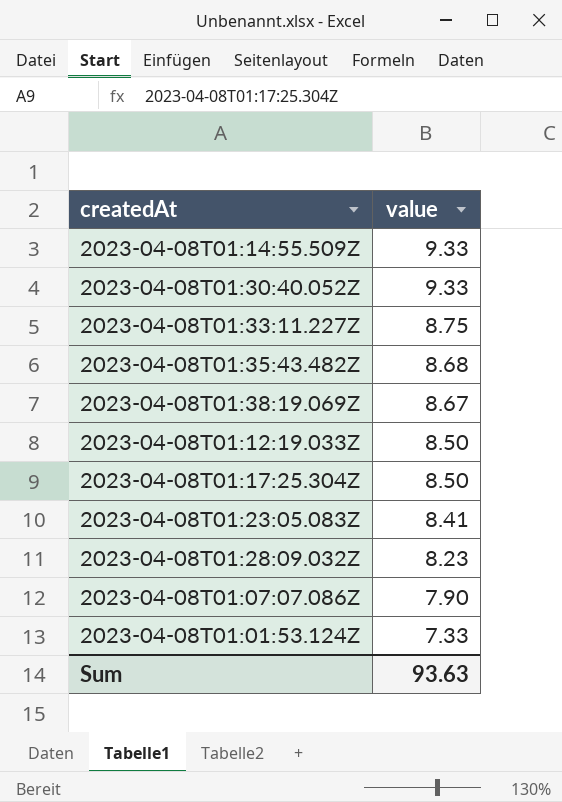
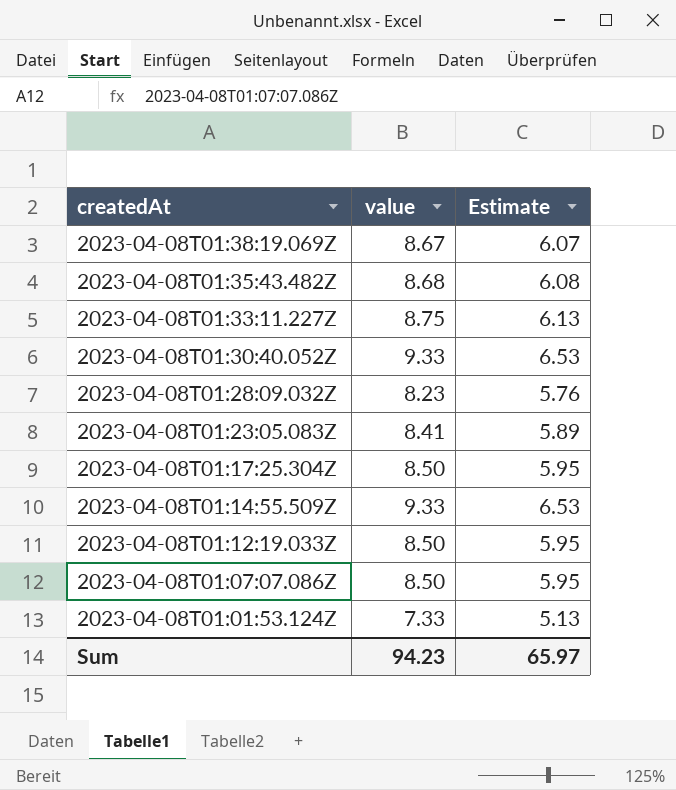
row order: value descending -> createdAt descending
column Estimate | formula: none -> [value] * 0.7
2023-04-08T01:07:07.086Z | value: 7.90 -> 8.50
Sum | value: 93.63 -> 94.23

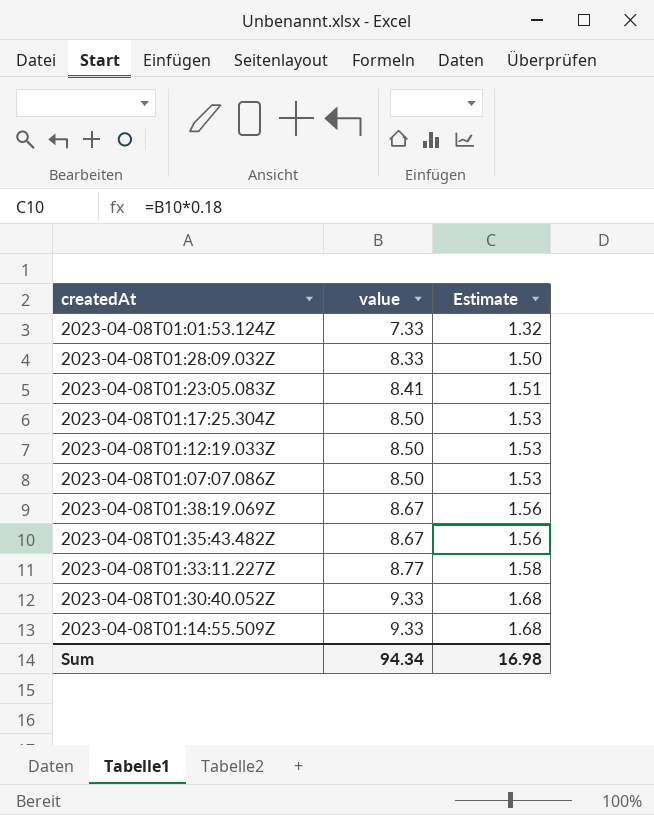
row order: createdAt descending -> value ascending
column Estimate | formula: [value] * 0.7 -> [value] * 0.18
2023-04-08T01:28:09.032Z | value: 8.23 -> 8.33
2023-04-08T01:35:43.482Z | value: 8.68 -> 8.67
2023-04-08T01:33:11.227Z | value: 8.75 -> 8.77
Sum | value: 94.23 -> 94.34
Sum | Estimate: 65.97 -> 16.98

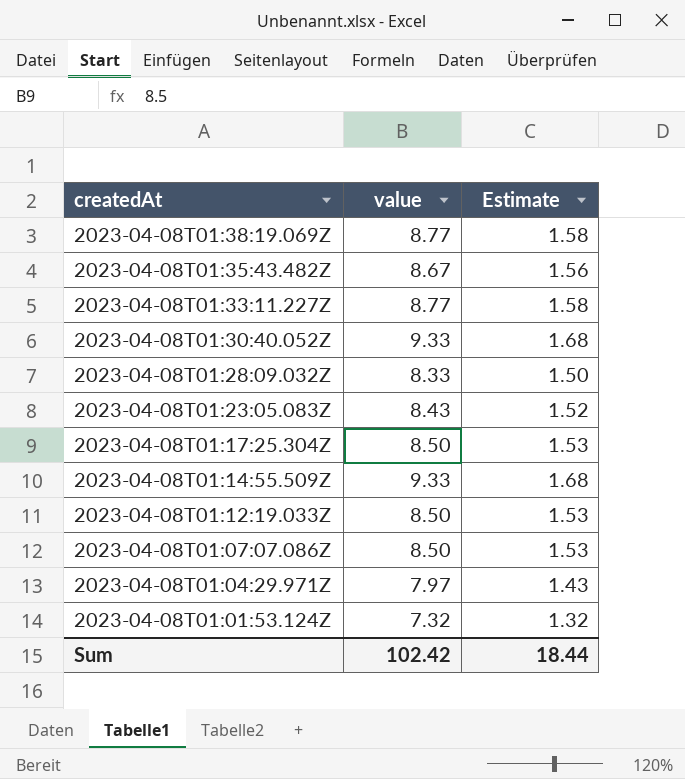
row order: value ascending -> createdAt descending
2023-04-08T01:38:19.069Z | value: 8.67 -> 8.77
2023-04-08T01:38:19.069Z | Estimate: 1.56 -> 1.58
2023-04-08T01:23:05.083Z | value: 8.41 -> 8.43
2023-04-08T01:23:05.083Z | Estimate: 1.51 -> 1.52
row 2023-04-08T01:04:29.971Z: none -> 7.97 | 1.43
2023-04-08T01:01:53.124Z | value: 7.33 -> 7.32
Sum | value: 94.34 -> 102.42
Sum | Estimate: 16.98 -> 18.44

